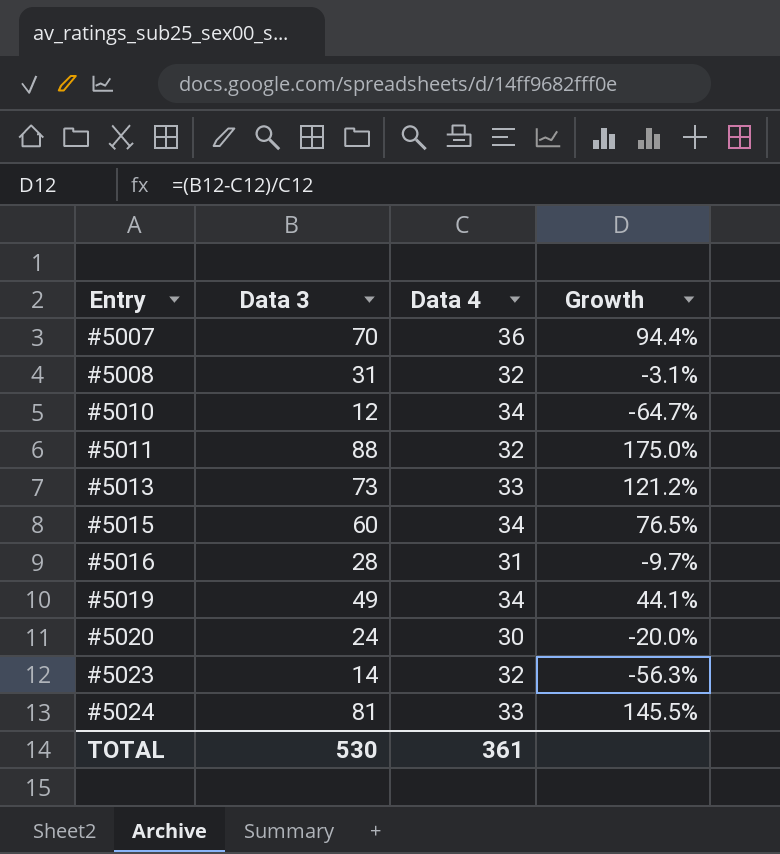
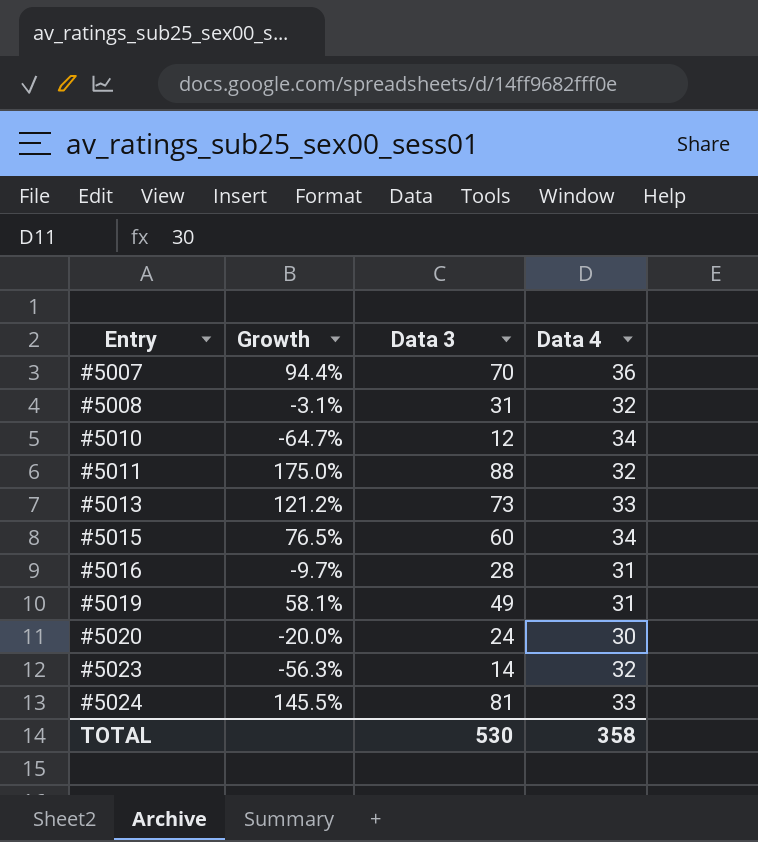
column Growth | position: 4 -> 2
#5019 | Growth: 44.1% -> 58.1%
#5019 | Data 4: 34 -> 31
TOTAL | Data 4: 361 -> 358

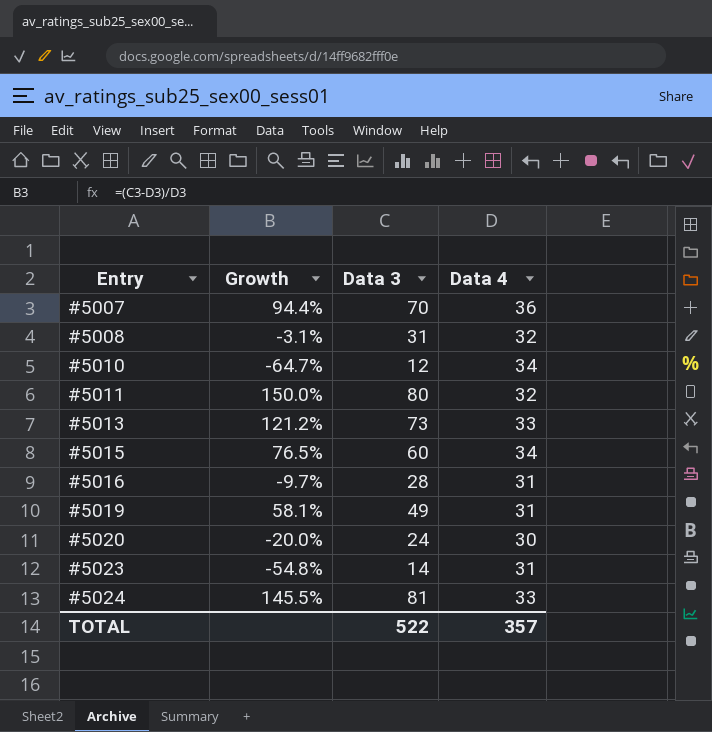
#5011 | Growth: 175.0% -> 150.0%
#5011 | Data 3: 88 -> 80
#5023 | Growth: -56.3% -> -54.8%
#5023 | Data 4: 32 -> 31
TOTAL | Data 3: 530 -> 522
TOTAL | Data 4: 358 -> 357

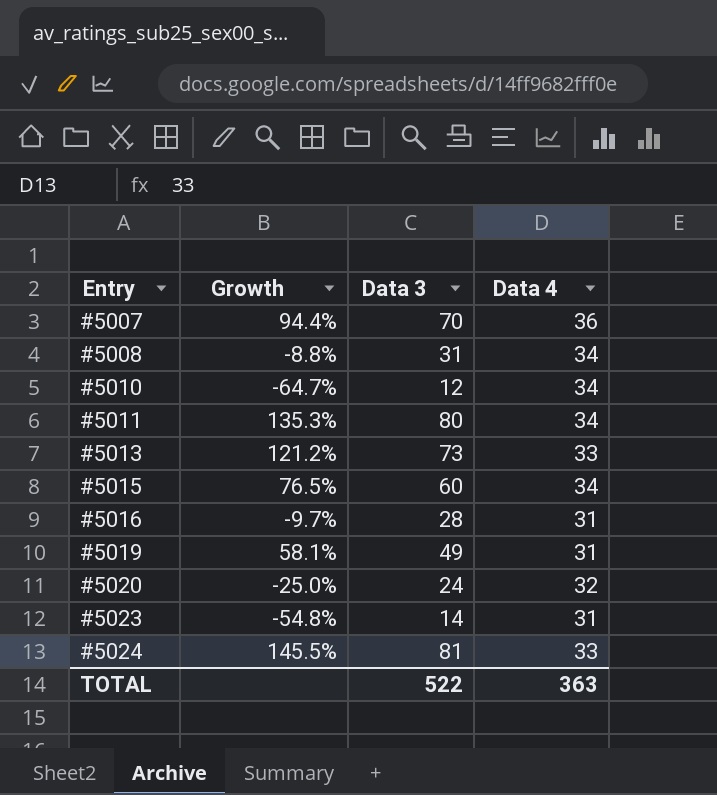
#5008 | Growth: -3.1% -> -8.8%
#5008 | Data 4: 32 -> 34
#5011 | Growth: 150.0% -> 135.3%
#5011 | Data 4: 32 -> 34
#5020 | Growth: -20.0% -> -25.0%
#5020 | Data 4: 30 -> 32
TOTAL | Data 4: 357 -> 363

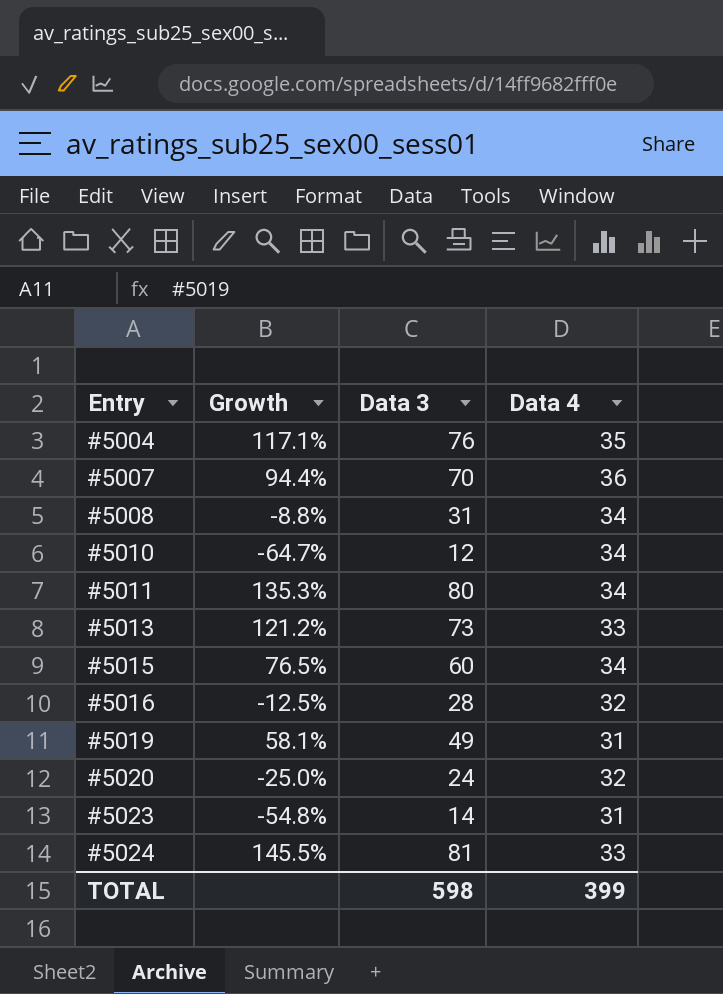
row #5004: none -> 117.1% | 76 | 35
#5016 | Growth: -9.7% -> -12.5%
#5016 | Data 4: 31 -> 32
TOTAL | Data 3: 522 -> 598
TOTAL | Data 4: 363 -> 399

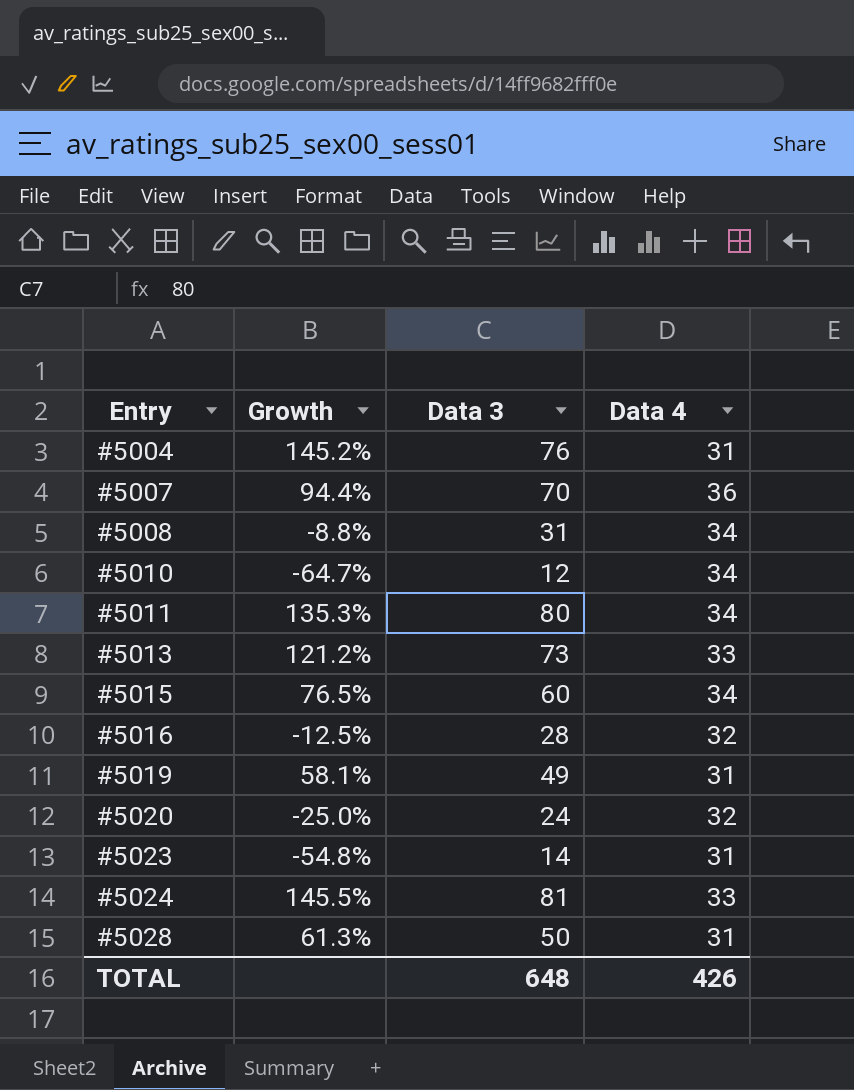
#5004 | Growth: 117.1% -> 145.2%
#5004 | Data 4: 35 -> 31
row #5028: none -> 61.3% | 50 | 31
TOTAL | Data 3: 598 -> 648
TOTAL | Data 4: 399 -> 426

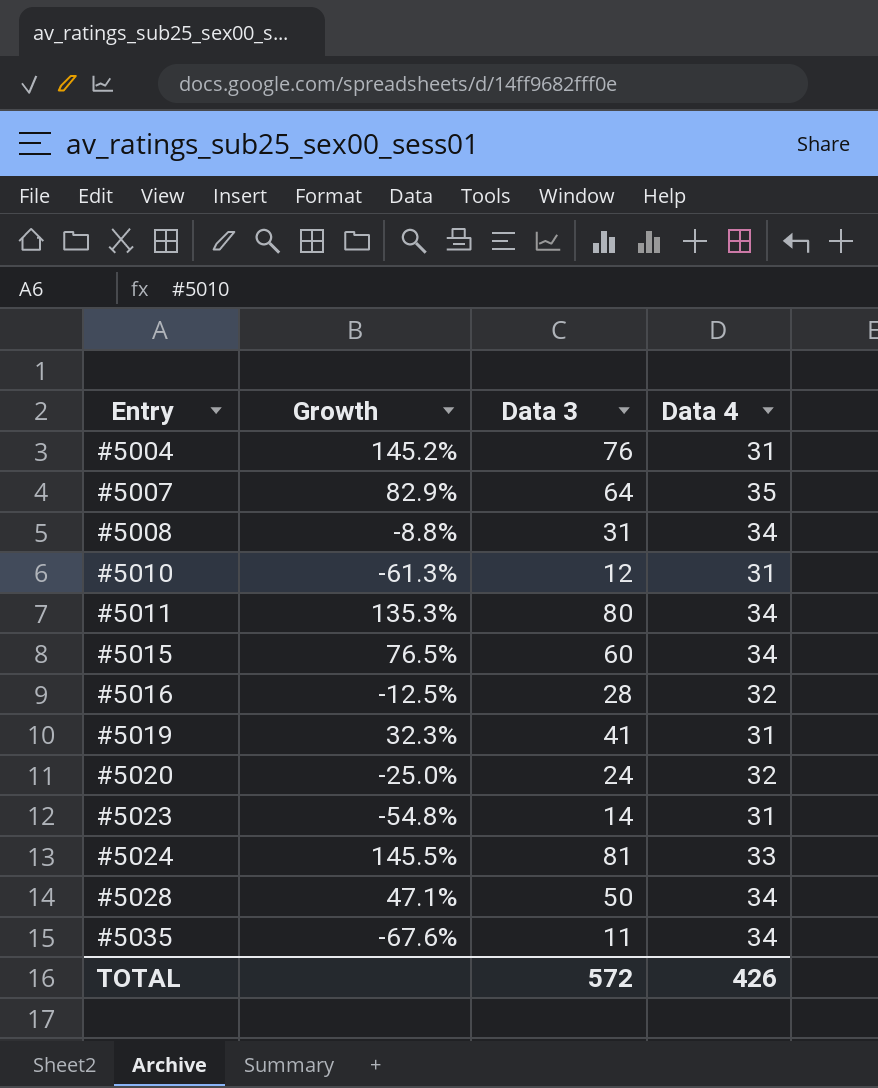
row #5013: 121.2% | 73 | 33 -> none
#5007 | Growth: 94.4% -> 82.9%
#5007 | Data 3: 70 -> 64
#5007 | Data 4: 36 -> 35
#5010 | Growth: -64.7% -> -61.3%
#5010 | Data 4: 34 -> 31
#5019 | Growth: 58.1% -> 32.3%
#5019 | Data 3: 49 -> 41
#5028 | Growth: 61.3% -> 47.1%
#5028 | Data 4: 31 -> 34
row #5035: none -> -67.6% | 11 | 34
TOTAL | Data 3: 648 -> 572

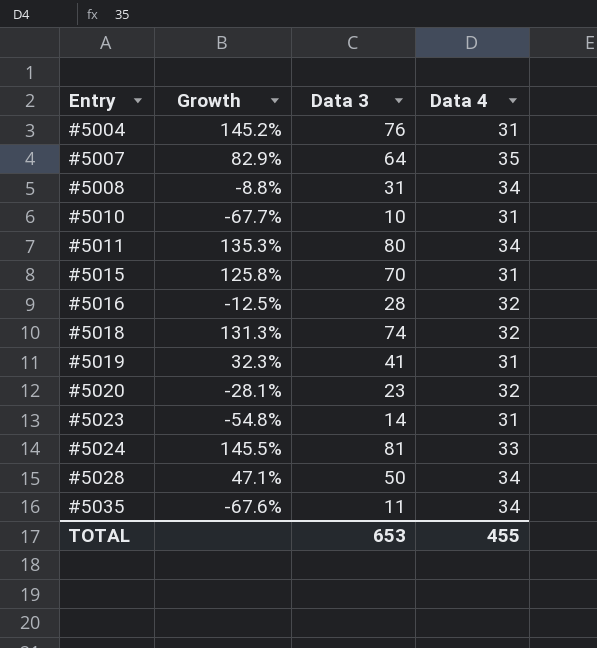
#5010 | Growth: -61.3% -> -67.7%
#5010 | Data 3: 12 -> 10
#5015 | Growth: 76.5% -> 125.8%
#5015 | Data 3: 60 -> 70
#5015 | Data 4: 34 -> 31
row #5018: none -> 131.3% | 74 | 32
#5020 | Growth: -25.0% -> -28.1%
#5020 | Data 3: 24 -> 23
TOTAL | Data 3: 572 -> 653
TOTAL | Data 4: 426 -> 455

